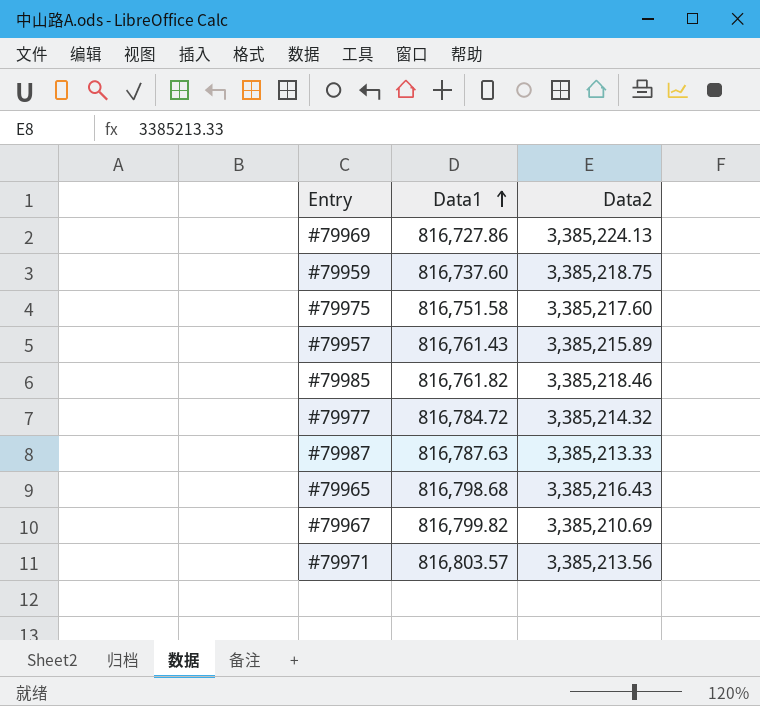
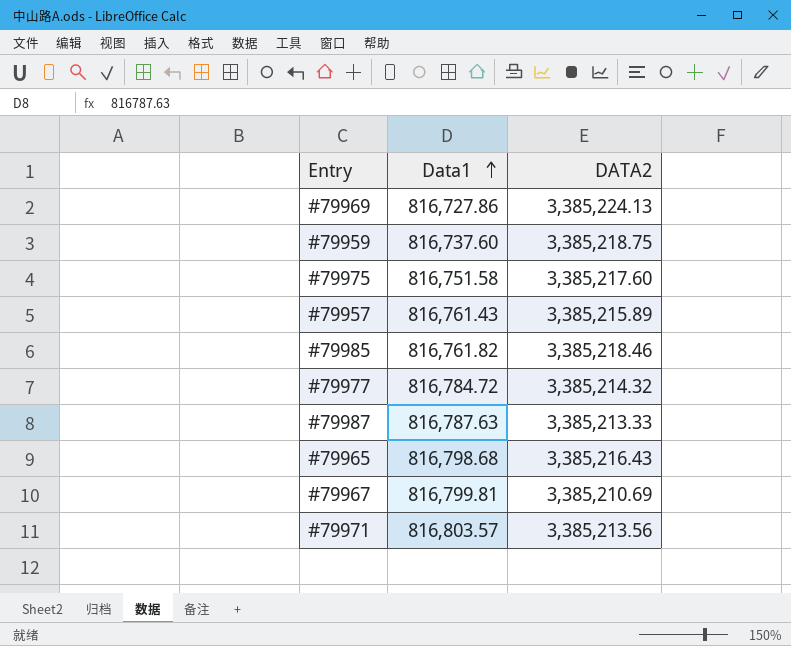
column name: Data2 -> DATA2
#79967 | Data1: 816,799.82 -> 816,799.81

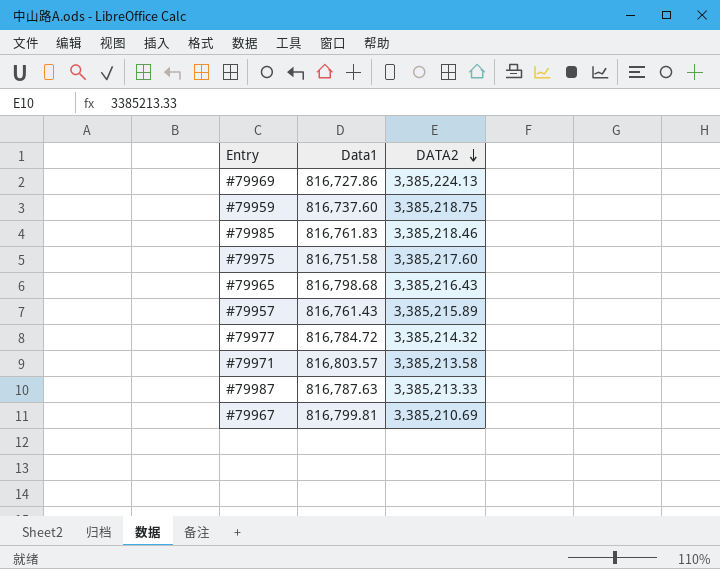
row order: Data1 ascending -> DATA2 descending
#79985 | Data1: 816,761.82 -> 816,761.83
#79971 | DATA2: 3,385,213.56 -> 3,385,213.58

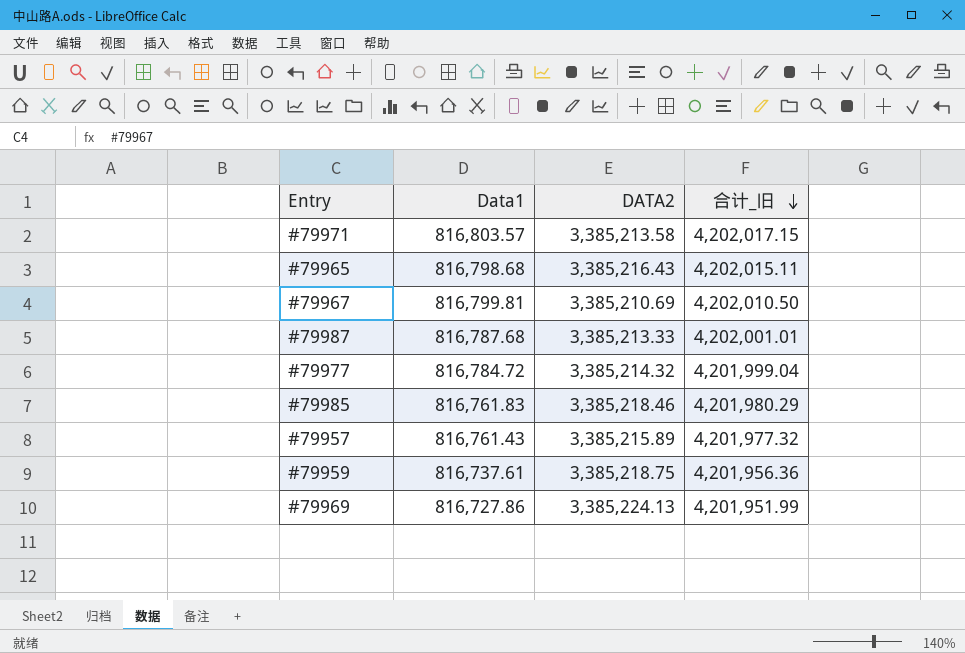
row order: DATA2 descending -> 合计_旧 descending
column 合计_旧 | formula: none -> [Data1] + [DATA2]
row #79975: 816,751.58 | 3,385,217.60 -> none
#79987 | Data1: 816,787.63 -> 816,787.68
#79959 | Data1: 816,737.60 -> 816,737.61

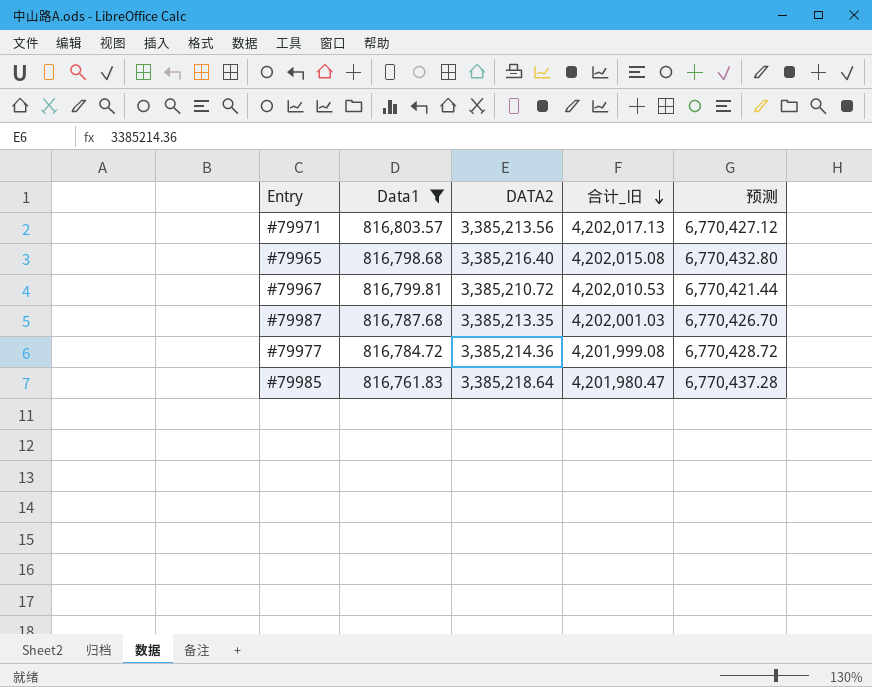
filter: none -> Data1 >= 816,761.83
column 预测 | formula: none -> [DATA2] * 2
#79971 | DATA2: 3,385,213.58 -> 3,385,213.56
#79971 | 合计_旧: 4,202,017.15 -> 4,202,017.13
#79965 | DATA2: 3,385,216.43 -> 3,385,216.40
#79965 | 合计_旧: 4,202,015.11 -> 4,202,015.08
#79967 | DATA2: 3,385,210.69 -> 3,385,210.72
#79967 | 合计_旧: 4,202,010.50 -> 4,202,010.53
#79987 | DATA2: 3,385,213.33 -> 3,385,213.35
#79987 | 合计_旧: 4,202,001.01 -> 4,202,001.03
#79977 | DATA2: 3,385,214.32 -> 3,385,214.36
#79977 | 合计_旧: 4,201,999.04 -> 4,201,999.08
#79985 | DATA2: 3,385,218.46 -> 3,385,218.64
#79985 | 合计_旧: 4,201,980.29 -> 4,201,980.47

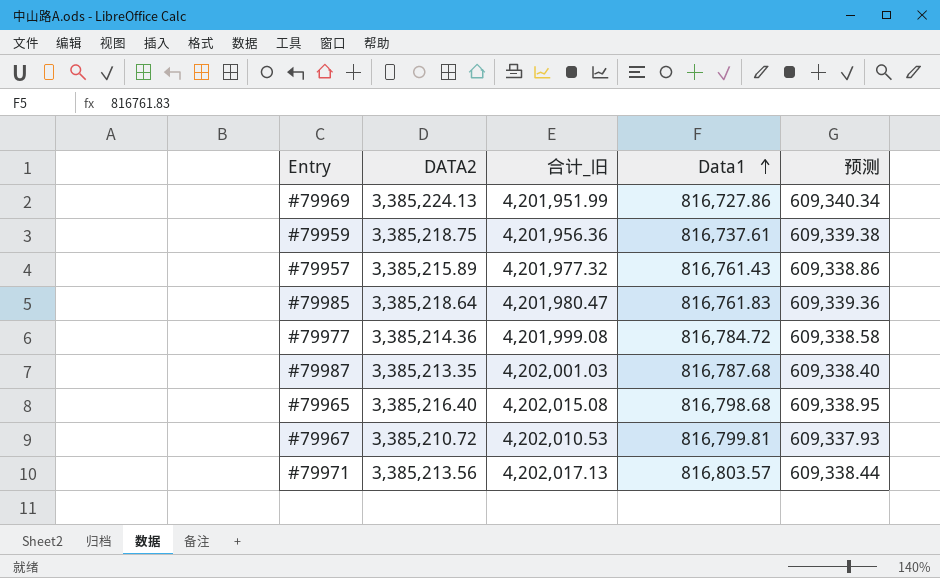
filter: Data1 >= 816,761.83 -> none
row order: 合计_旧 descending -> Data1 ascending
column Data1 | position: 2 -> 4
column 预测 | formula: [DATA2] * 2 -> [DATA2] * 0.18

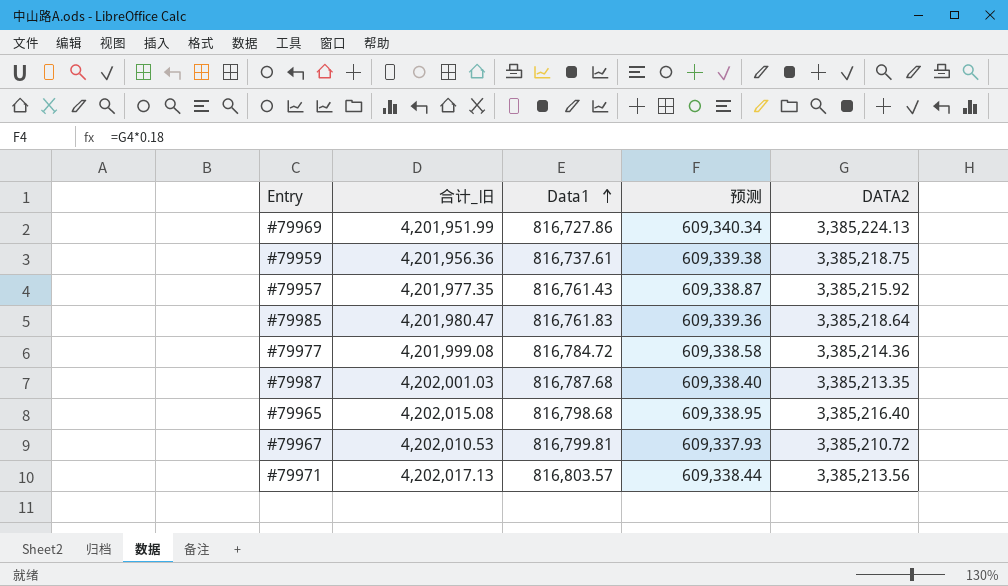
column DATA2 | position: 2 -> 5
#79957 | 合计_旧: 4,201,977.32 -> 4,201,977.35
#79957 | 预测: 609,338.86 -> 609,338.87
#79957 | DATA2: 3,385,215.89 -> 3,385,215.92

